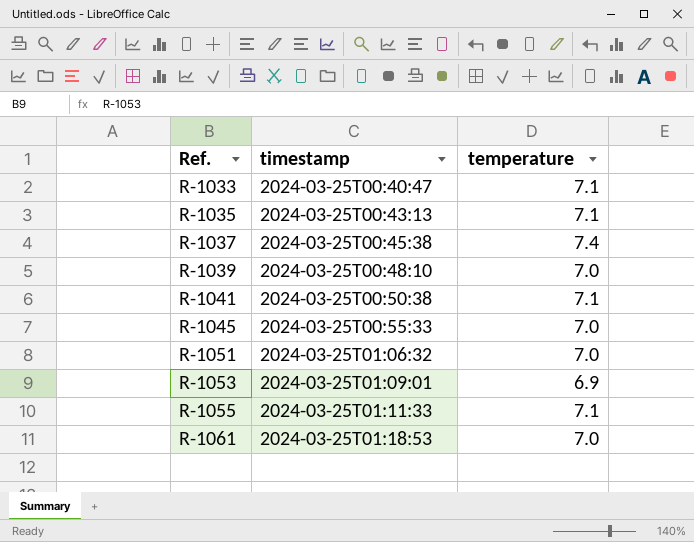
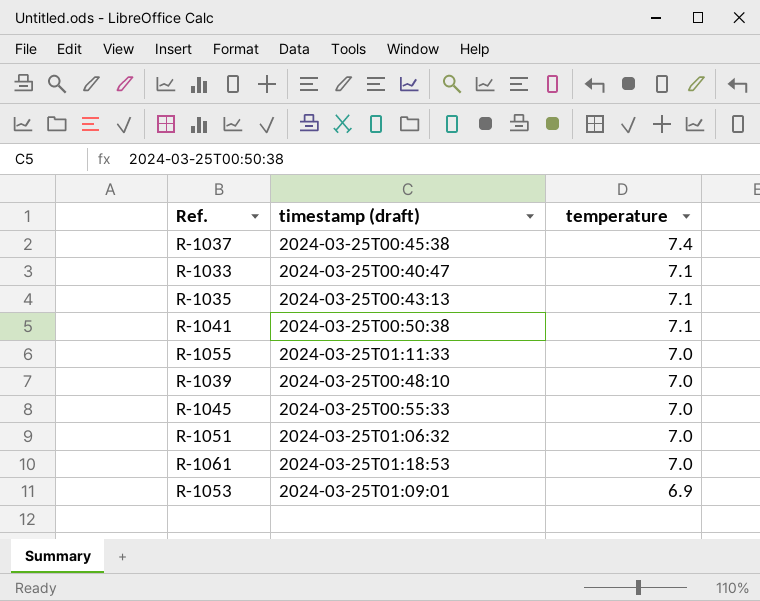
row order: Ref. ascending -> temperature descending
column name: timestamp -> timestamp (draft)
R-1055 | temperature: 7.1 -> 7.0

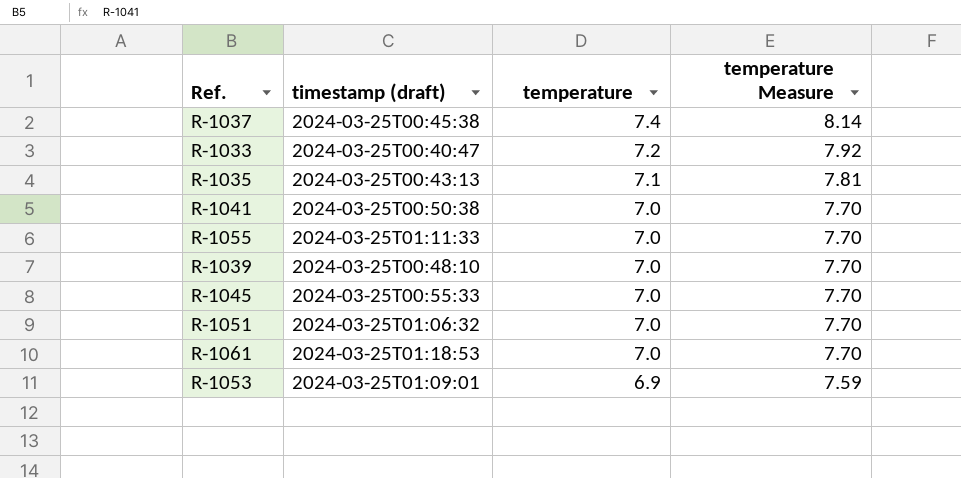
column temperature Measure | formula: none -> [temperature] * 1.1
R-1033 | temperature: 7.1 -> 7.2
R-1041 | temperature: 7.1 -> 7.0

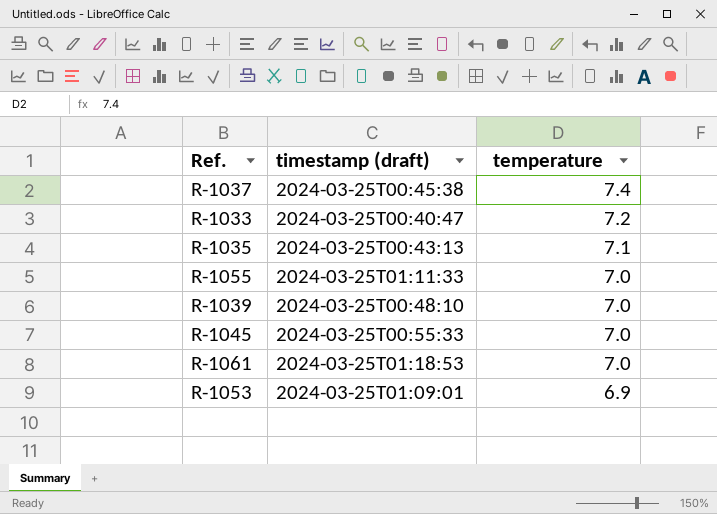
column temperature Measure | formula: [temperature] * 1.1 -> none
row R-1041: 2024-03-25T00:50:38 | 7.0 | 7.70 -> none
row R-1051: 2024-03-25T01:06:32 | 7.0 | 7.70 -> none

